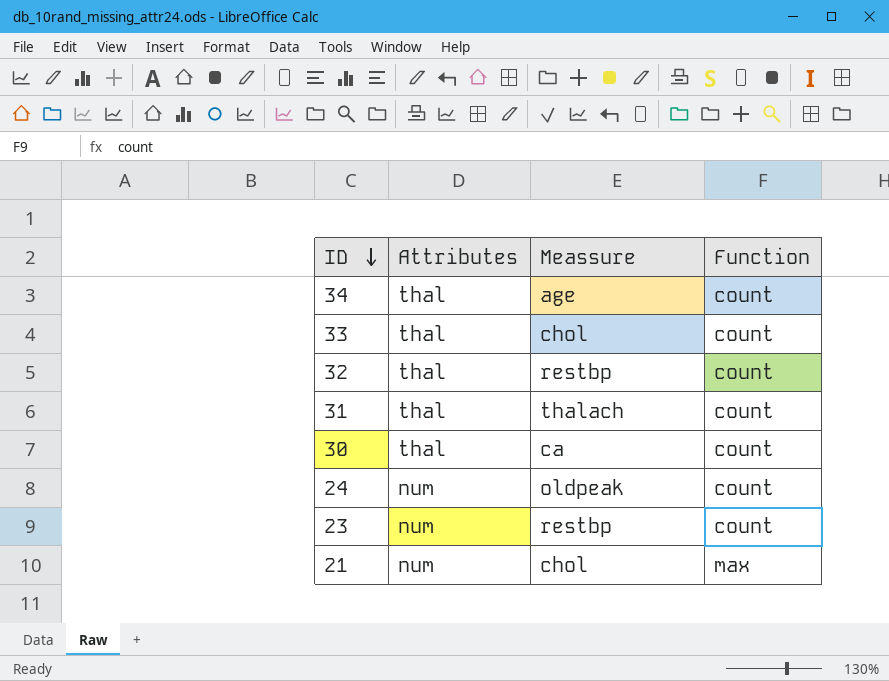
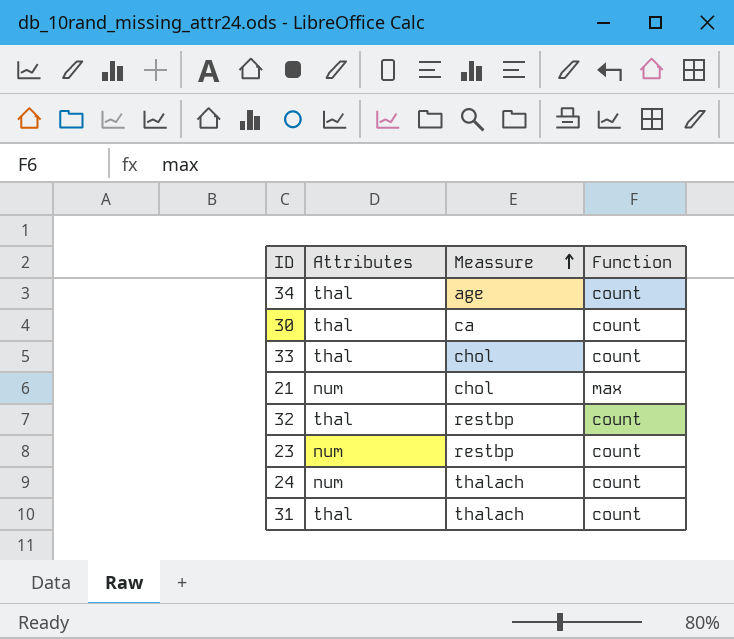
row order: ID descending -> Meassure ascending
24 | Meassure: oldpeak -> thalach

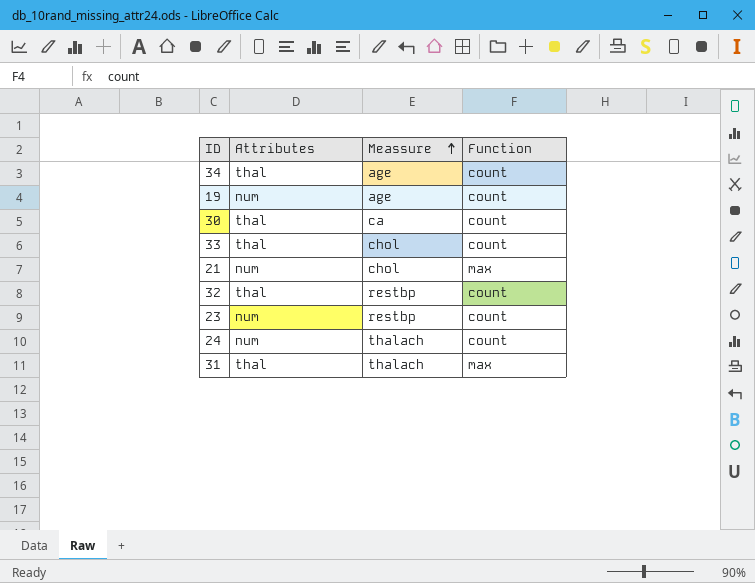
row 19: none -> num | age | count
31 | Function: count -> max

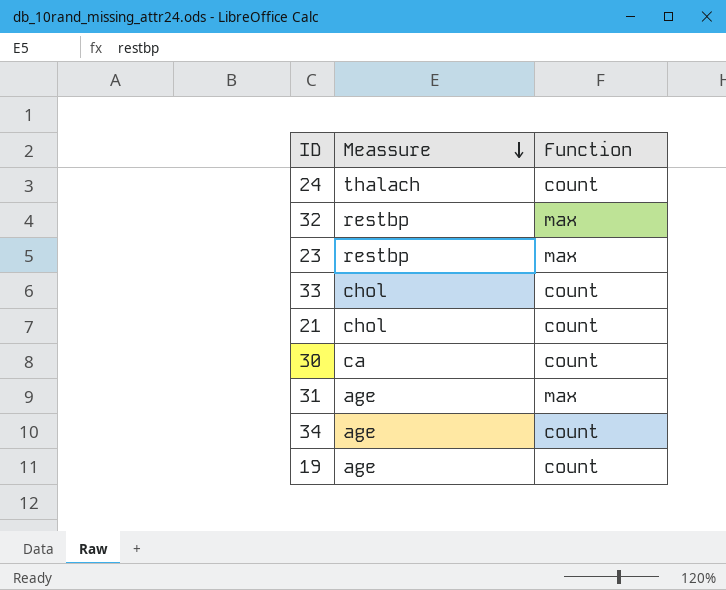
row order: Meassure ascending -> Meassure descending
column Attributes | position: 2 -> none
32 | Function: count -> max
23 | Function: count -> max
21 | Function: max -> count
31 | Meassure: thalach -> age

